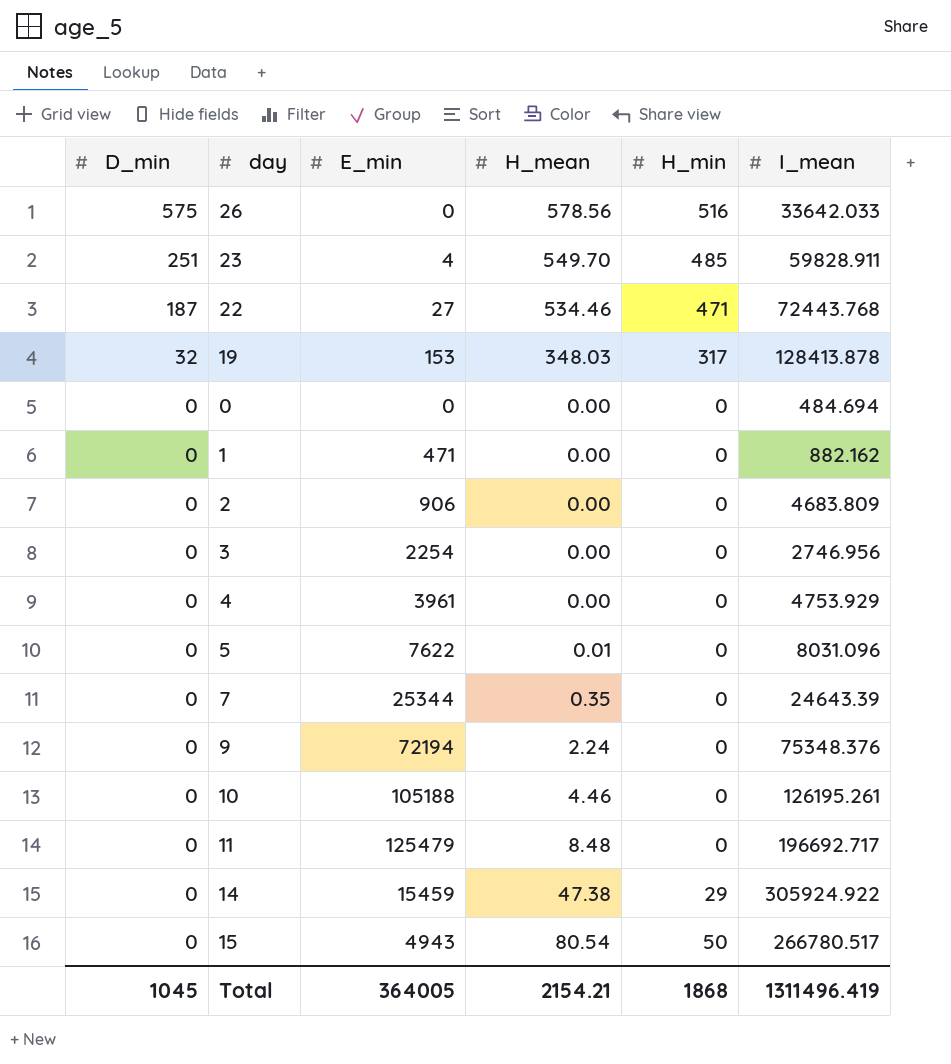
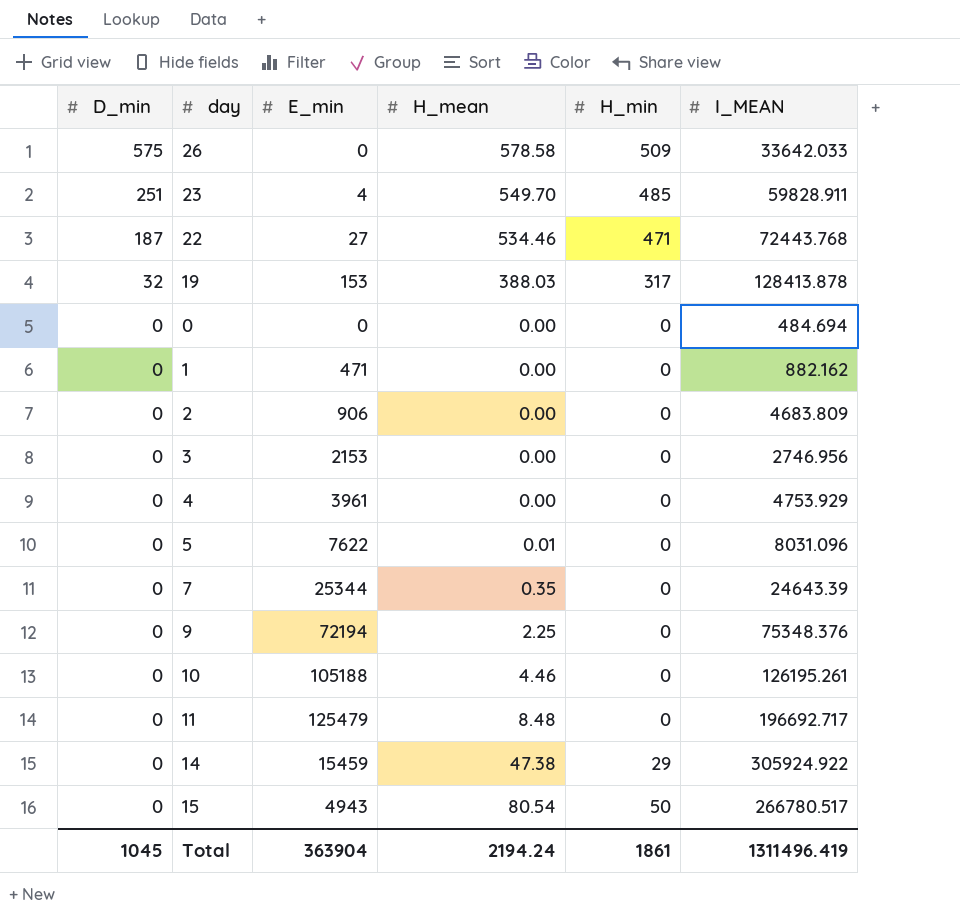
column name: I_mean -> I_MEAN
26 | H_mean: 578.56 -> 578.58
26 | H_min: 516 -> 509
19 | H_mean: 348.03 -> 388.03
3 | E_min: 2254 -> 2153
9 | H_mean: 2.24 -> 2.25
Total | E_min: 364005 -> 363904
Total | H_mean: 2154.21 -> 2194.24
Total | H_min: 1868 -> 1861

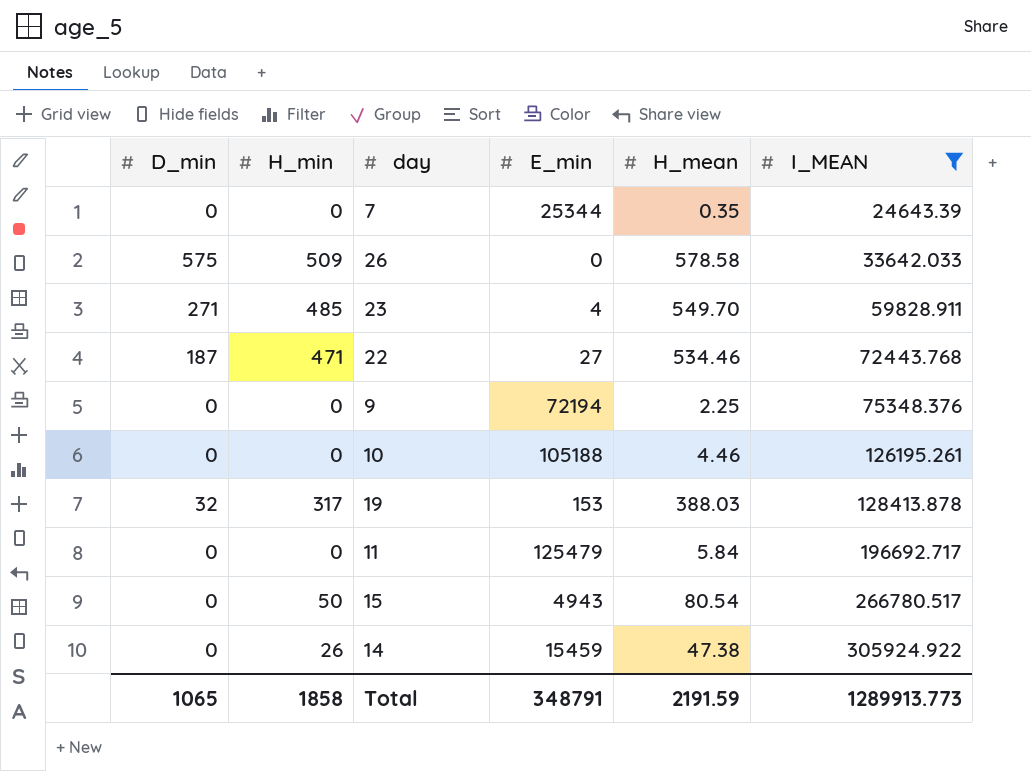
filter: none -> I_MEAN >= 24643.39
row order: D_min descending -> I_MEAN ascending
column H_min | position: 5 -> 2
23 | D_min: 251 -> 271
11 | H_mean: 8.48 -> 5.84
14 | H_min: 29 -> 26
Total | D_min: 1045 -> 1065
Total | H_min: 1861 -> 1858
Total | E_min: 363904 -> 348791
Total | H_mean: 2194.24 -> 2191.59
Total | I_MEAN: 1311496.419 -> 1289913.773

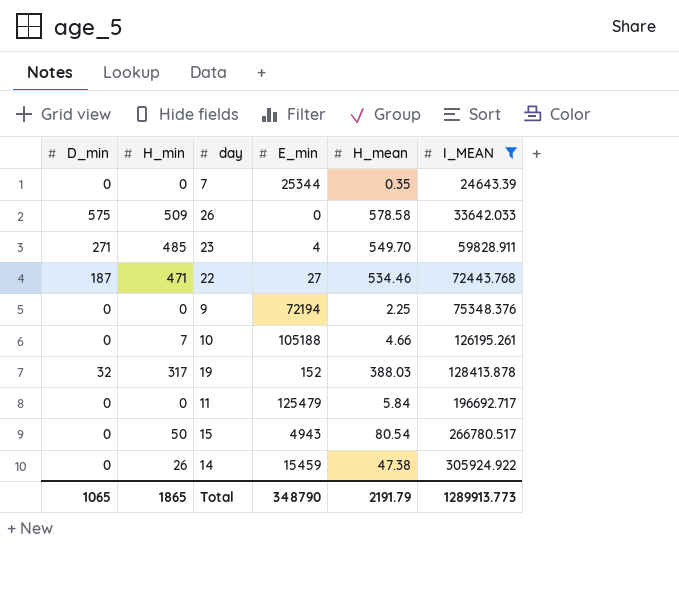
10 | H_min: 0 -> 7
10 | H_mean: 4.46 -> 4.66
19 | E_min: 153 -> 152
Total | H_min: 1858 -> 1865
Total | E_min: 348791 -> 348790
Total | H_mean: 2191.59 -> 2191.79

